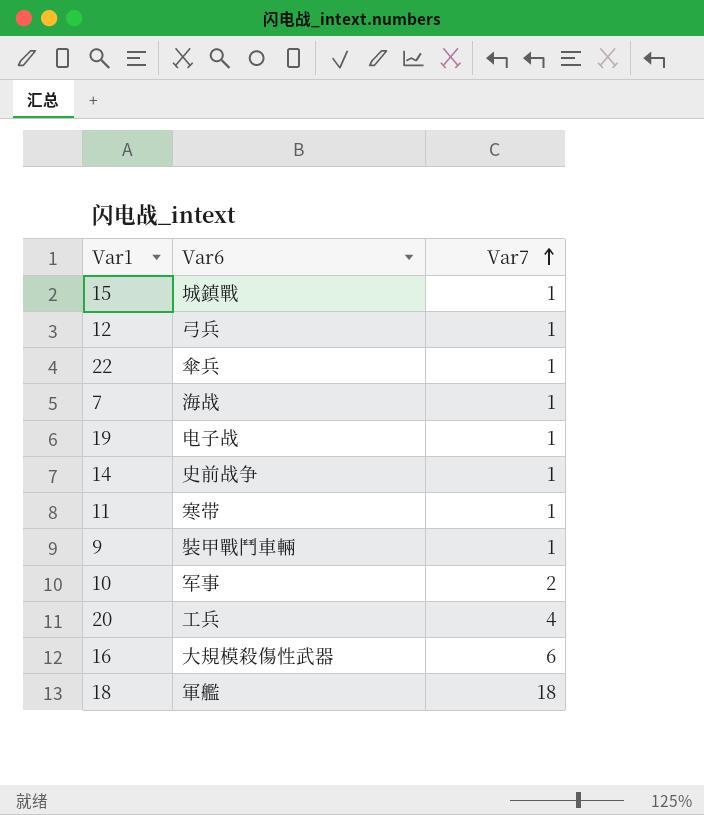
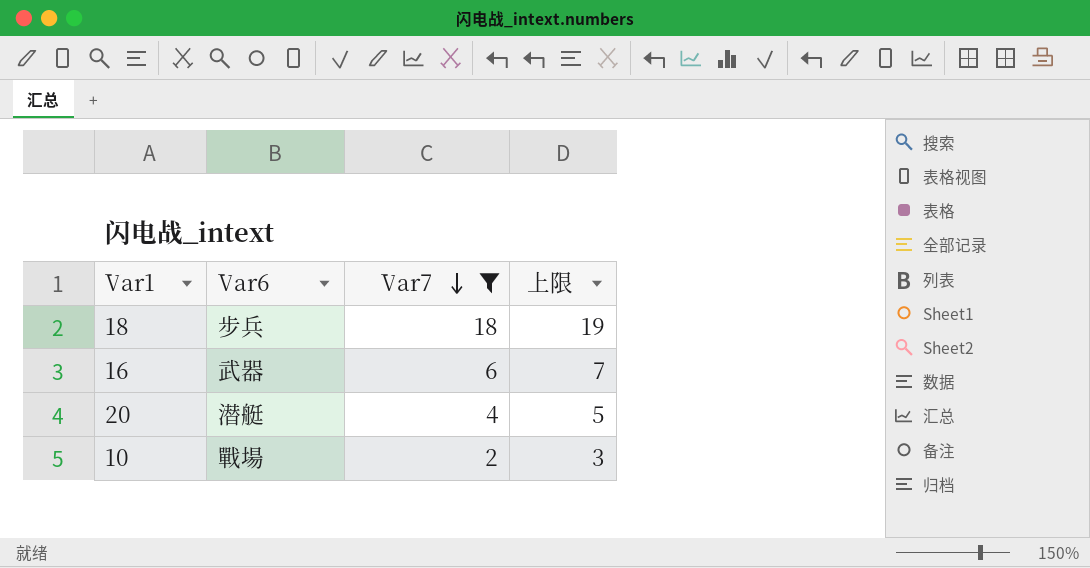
filter: none -> Var7 != 1
row order: Var7 ascending -> Var7 descending
column 上限 | formula: none -> [Var7] + 1
18 | Var6: 軍艦 -> 步兵
16 | Var6: 大規模殺傷性武器 -> 武器
20 | Var6: 工兵 -> 潜艇
10 | Var6: 军事 -> 戰場

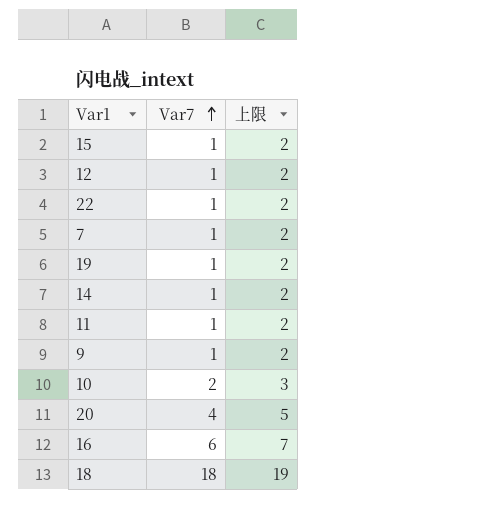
filter: Var7 != 1 -> none
row order: Var7 descending -> Var7 ascending
column Var6 | position: 2 -> none

